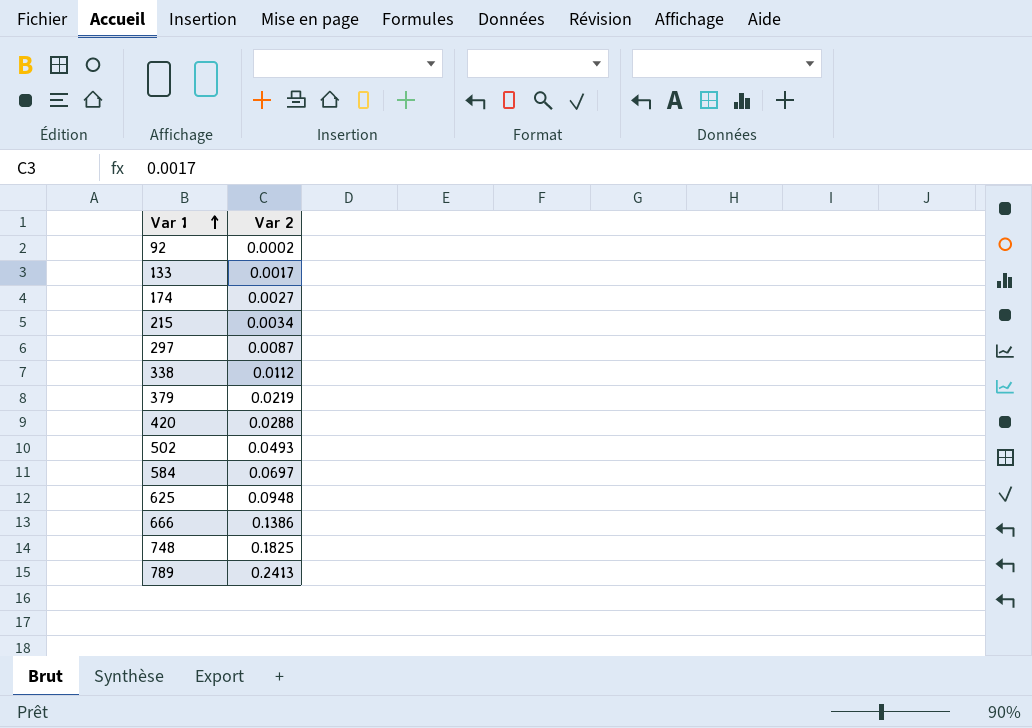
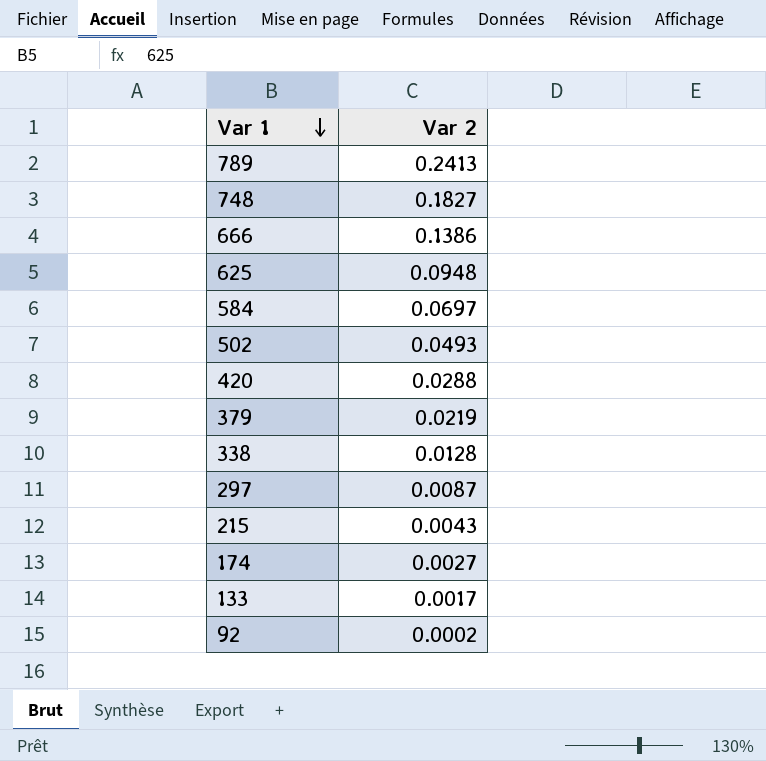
row order: Var 1 ascending -> Var 1 descending
748 | Var 2: 0.1825 -> 0.1827
338 | Var 2: 0.0112 -> 0.0128
215 | Var 2: 0.0034 -> 0.0043

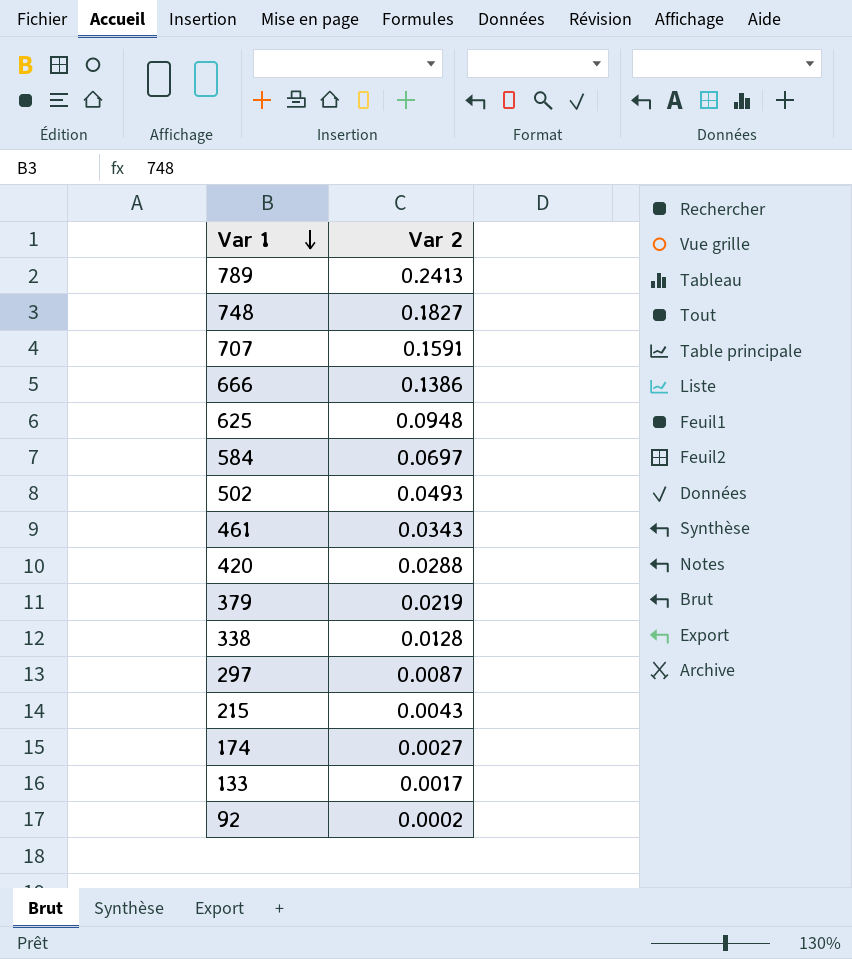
row 707: none -> 0.1591
row 461: none -> 0.0343

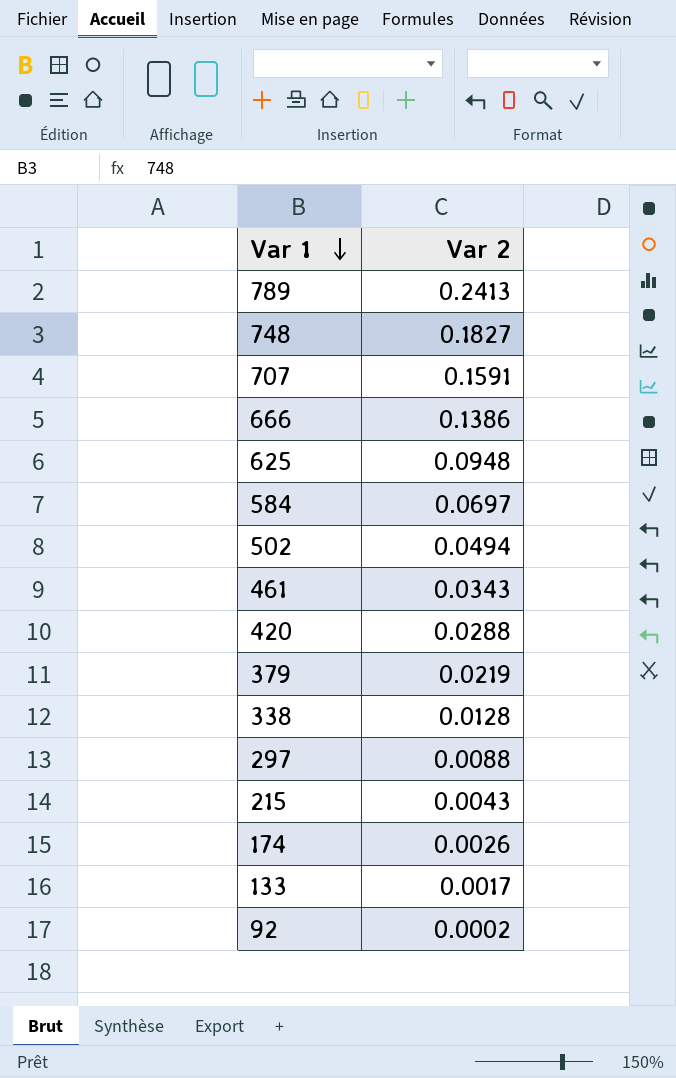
502 | Var 2: 0.0493 -> 0.0494
297 | Var 2: 0.0087 -> 0.0088
174 | Var 2: 0.0027 -> 0.0026

